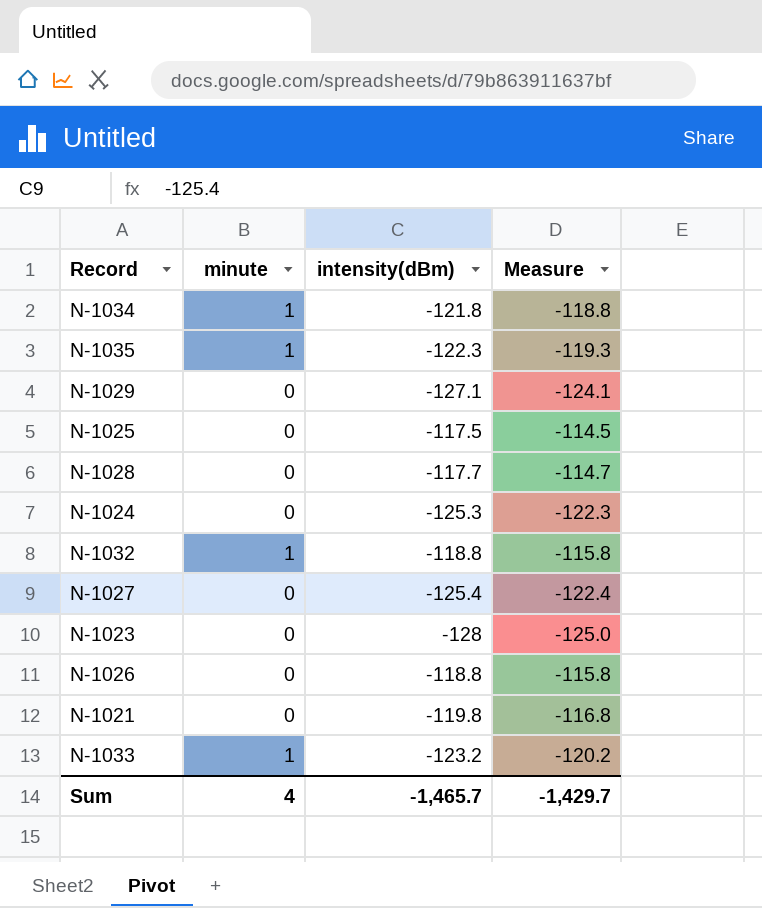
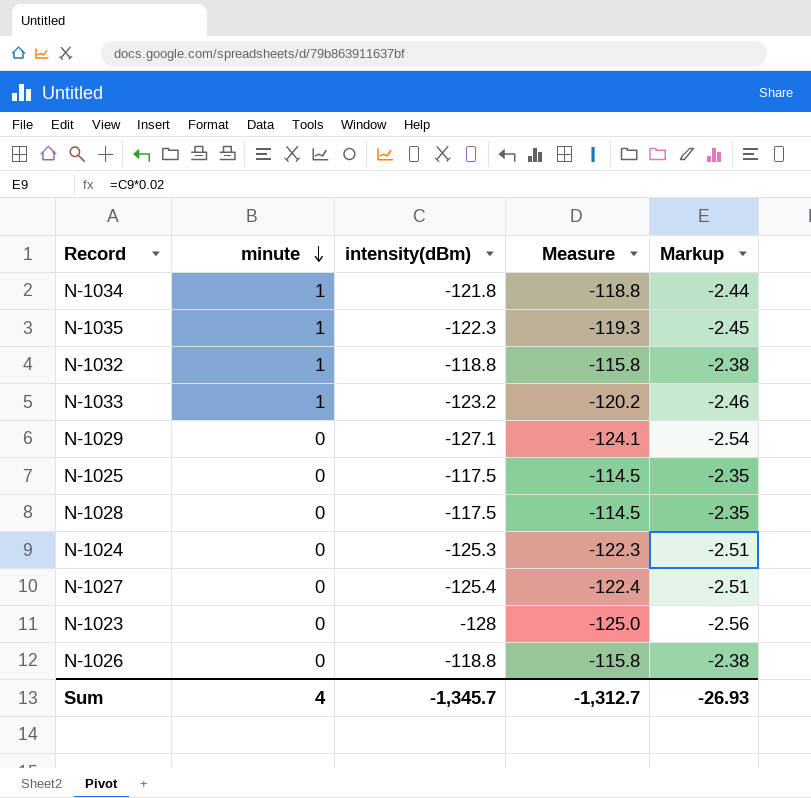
row order: none -> minute descending
column Markup | formula: none -> [intensity(dBm)] * 0.02
row N-1021: 0 | -119.8 | -116.8 -> none
N-1028 | intensity(dBm): -117.7 -> -117.5
N-1028 | Measure: -114.7 -> -114.5
Sum | intensity(dBm): -1,465.7 -> -1,345.7
Sum | Measure: -1,429.7 -> -1,312.7

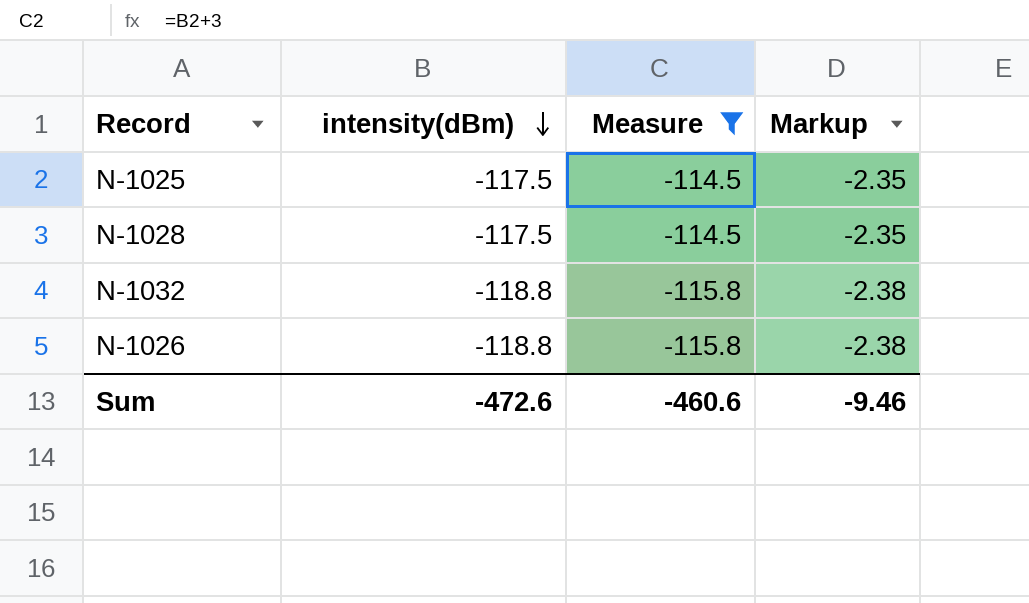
filter: none -> Measure >= -115.8
row order: minute descending -> intensity(dBm) descending
column minute | position: 2 -> none
Sum | intensity(dBm): -1,345.7 -> -472.6
Sum | Measure: -1,312.7 -> -460.6
Sum | Markup: -26.93 -> -9.46

